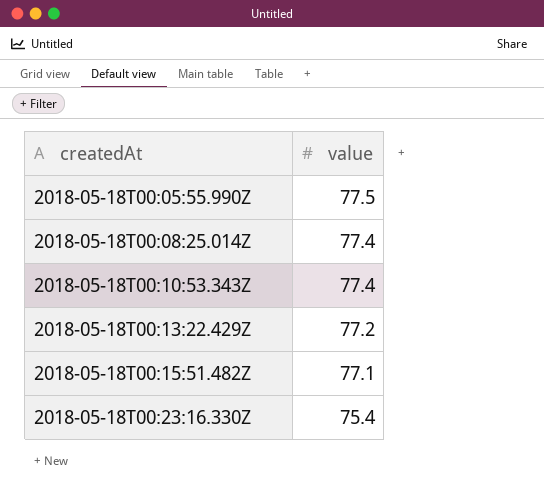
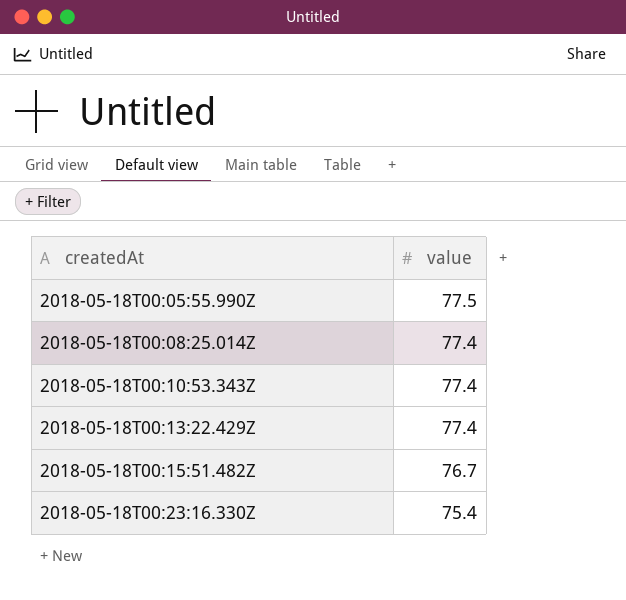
2018-05-18T00:13:22.429Z | value: 77.2 -> 77.4
2018-05-18T00:15:51.482Z | value: 77.1 -> 76.7

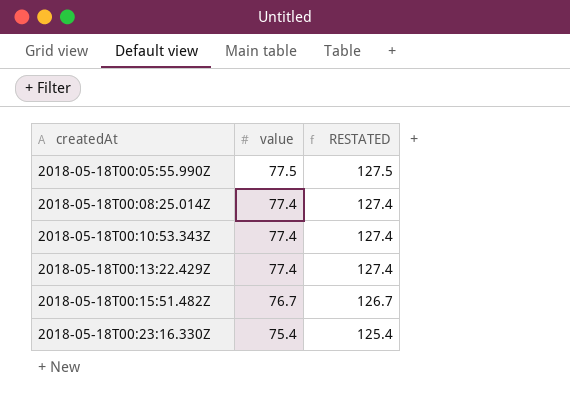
column RESTATED | formula: none -> [value] + 50

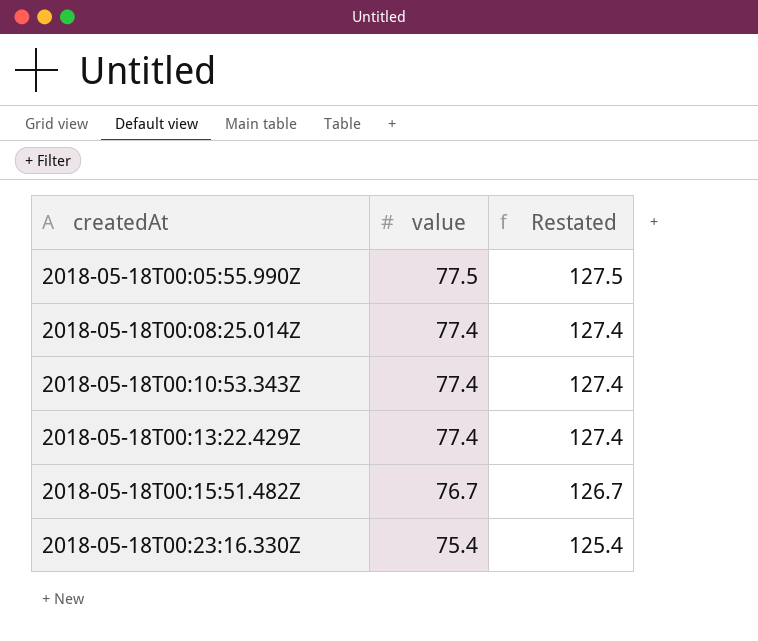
column name: RESTATED -> Restated

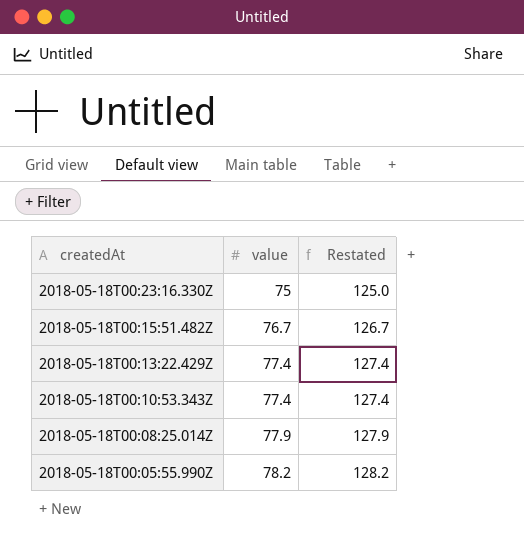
row order: createdAt ascending -> createdAt descending
2018-05-18T00:23:16.330Z | value: 75.4 -> 75
2018-05-18T00:23:16.330Z | Restated: 125.4 -> 125.0
2018-05-18T00:08:25.014Z | value: 77.4 -> 77.9
2018-05-18T00:08:25.014Z | Restated: 127.4 -> 127.9
2018-05-18T00:05:55.990Z | value: 77.5 -> 78.2
2018-05-18T00:05:55.990Z | Restated: 127.5 -> 128.2

